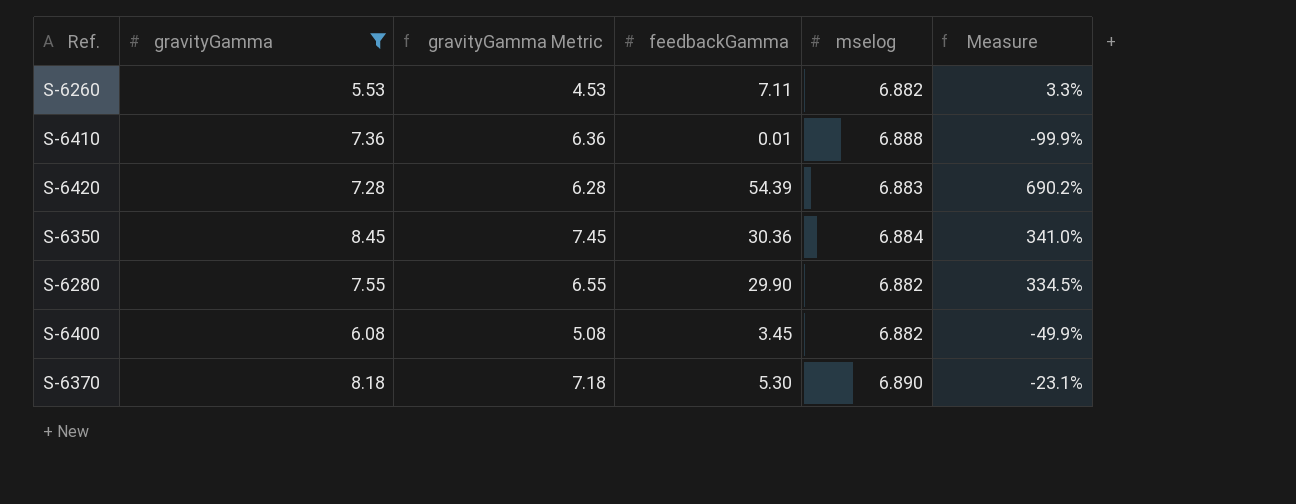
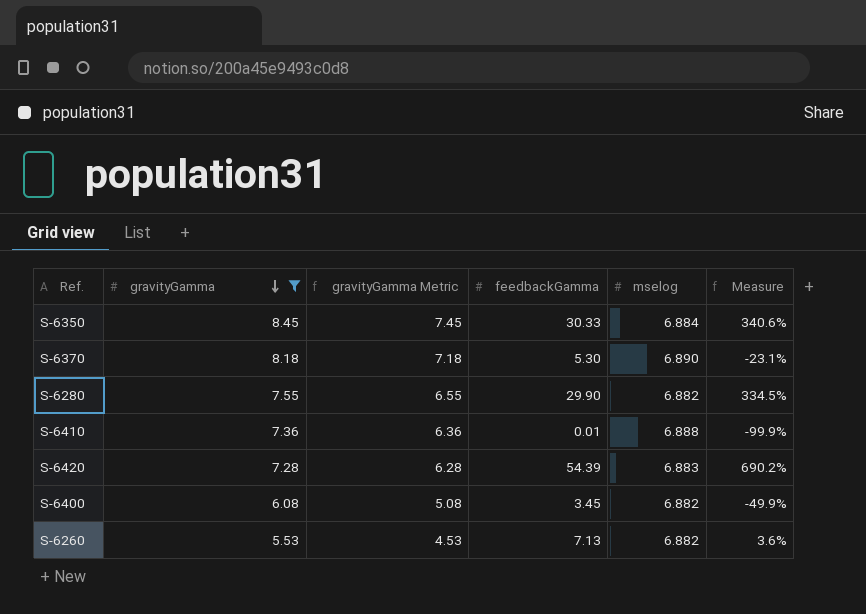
row order: none -> gravityGamma descending
S-6350 | feedbackGamma: 30.36 -> 30.33
S-6350 | Measure: 341.0% -> 340.6%
S-6260 | feedbackGamma: 7.11 -> 7.13
S-6260 | Measure: 3.3% -> 3.6%

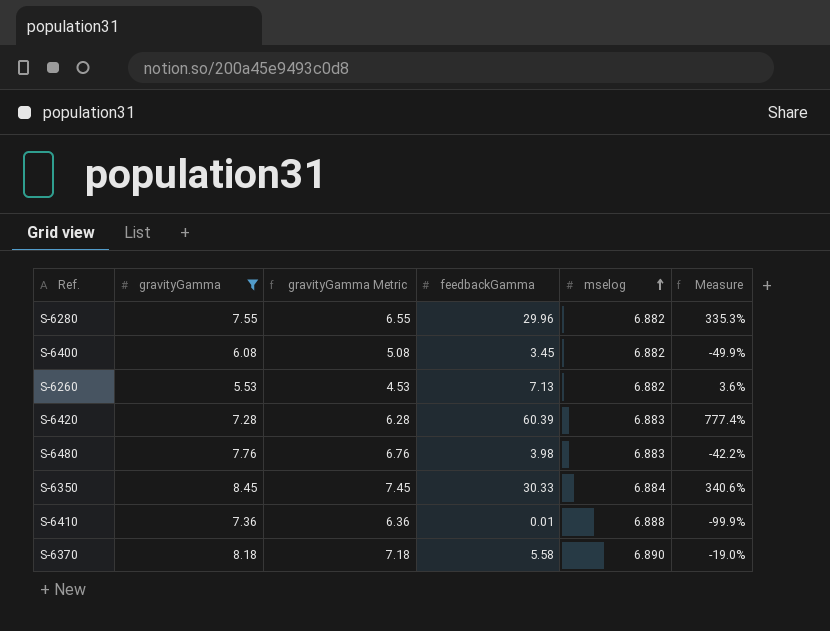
row order: gravityGamma descending -> mselog ascending
S-6280 | feedbackGamma: 29.90 -> 29.96
S-6280 | Measure: 334.5% -> 335.3%
S-6420 | feedbackGamma: 54.39 -> 60.39
S-6420 | Measure: 690.2% -> 777.4%
row S-6480: none -> 7.76 | 6.76 | 3.98 | 6.883 | -42.2%
S-6370 | feedbackGamma: 5.30 -> 5.58
S-6370 | Measure: -23.1% -> -19.0%

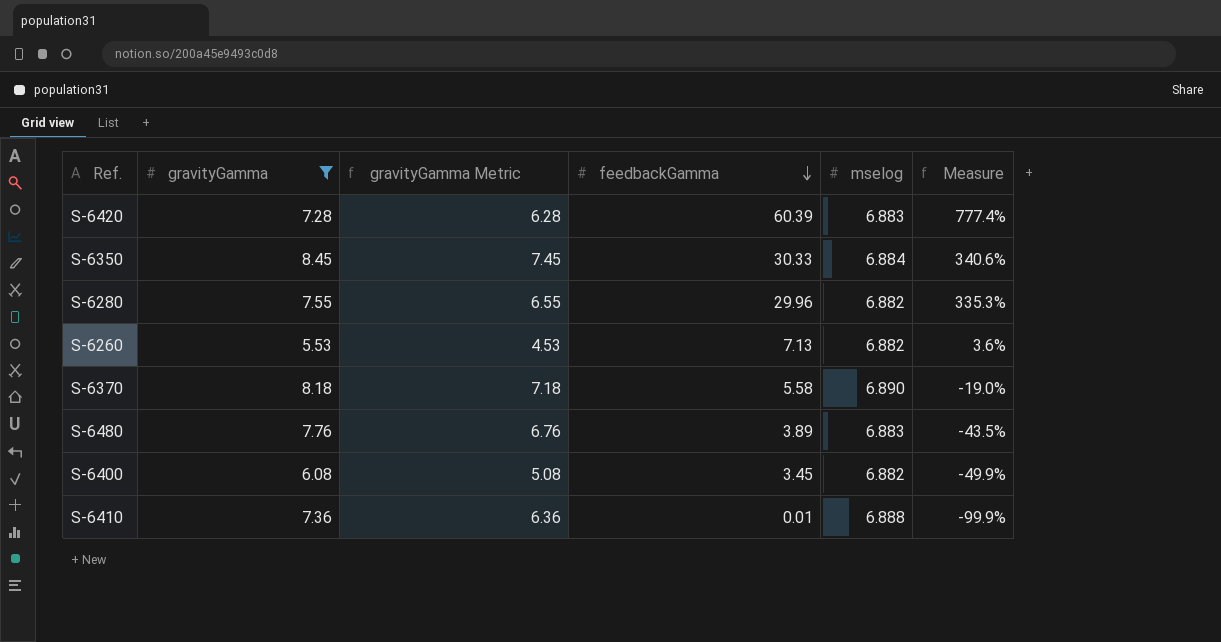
row order: mselog ascending -> feedbackGamma descending
S-6480 | feedbackGamma: 3.98 -> 3.89
S-6480 | Measure: -42.2% -> -43.5%

